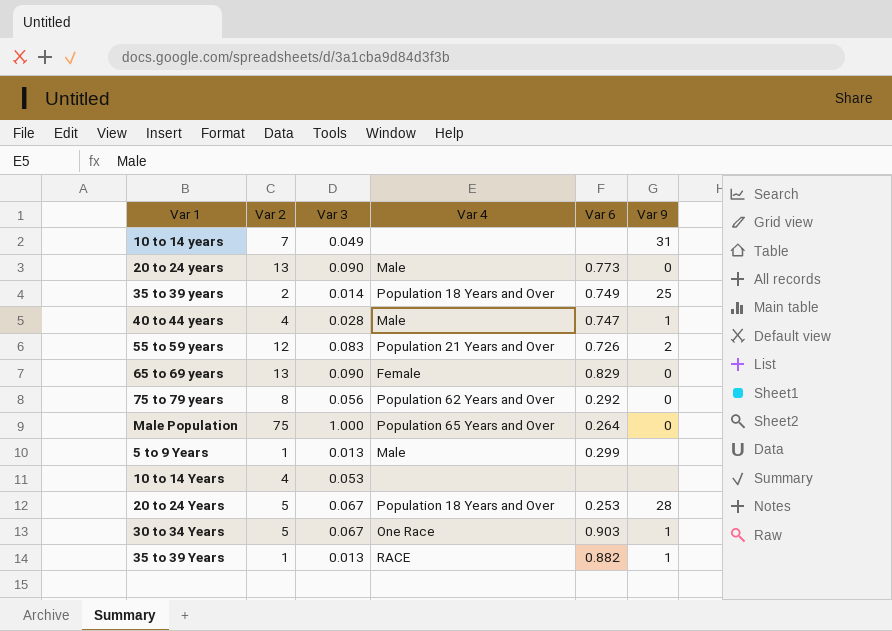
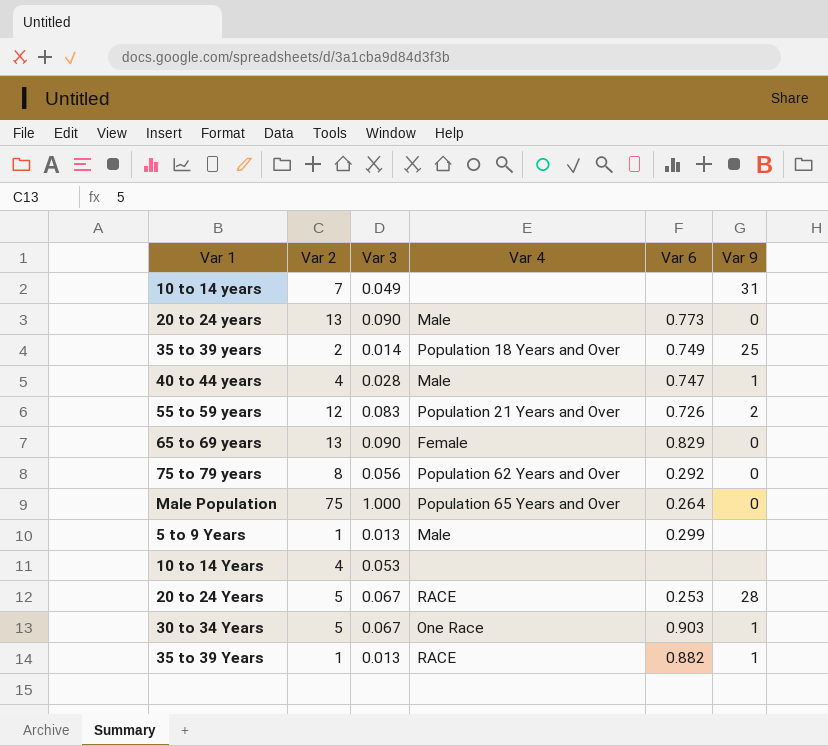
20 to 24 Years | Var 4: Population 18 Years and Over -> RACE

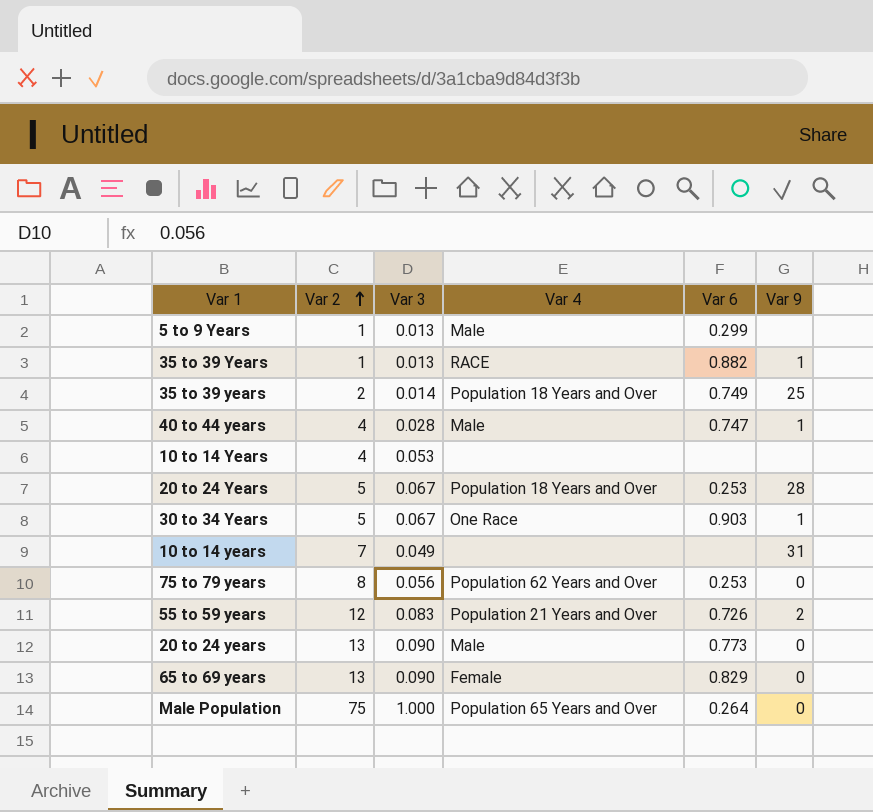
row order: none -> Var 2 ascending
20 to 24 Years | Var 4: RACE -> Population 18 Years and Over
75 to 79 years | Var 6: 0.292 -> 0.253

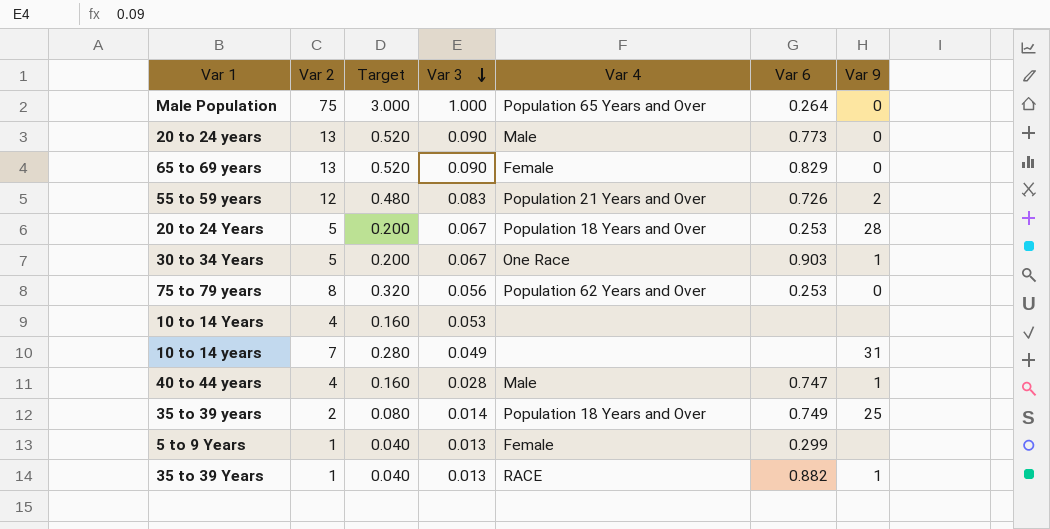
row order: Var 2 ascending -> Var 3 descending
column Target | formula: none -> [Var 2] * 0.04
5 to 9 Years | Var 4: Male -> Female

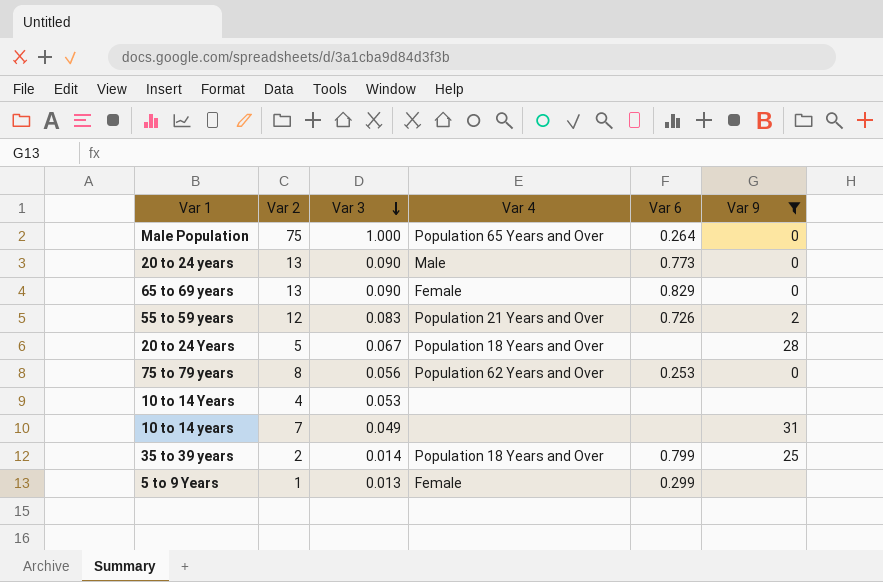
filter: none -> Var 9 != 1
column Target | formula: [Var 2] * 0.04 -> none
20 to 24 Years | Var 6: 0.253 -> none
35 to 39 years | Var 6: 0.749 -> 0.799

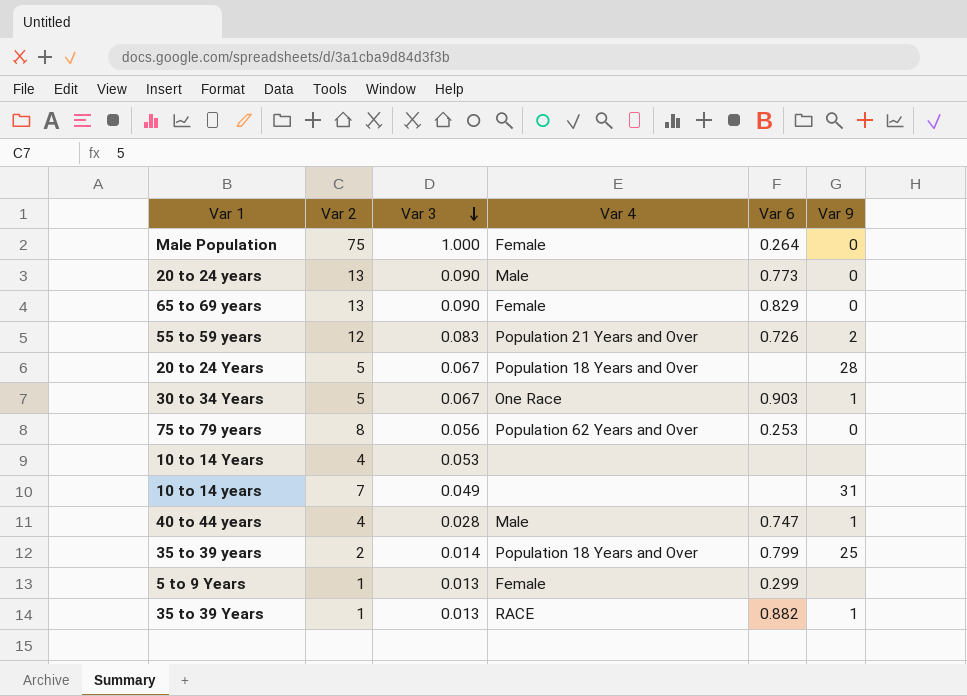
filter: Var 9 != 1 -> none
Male Population | Var 4: Population 65 Years and Over -> Female

